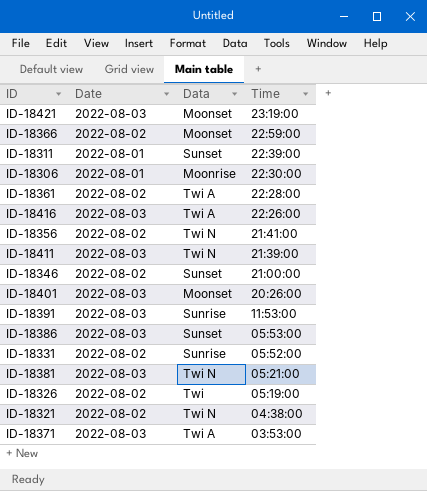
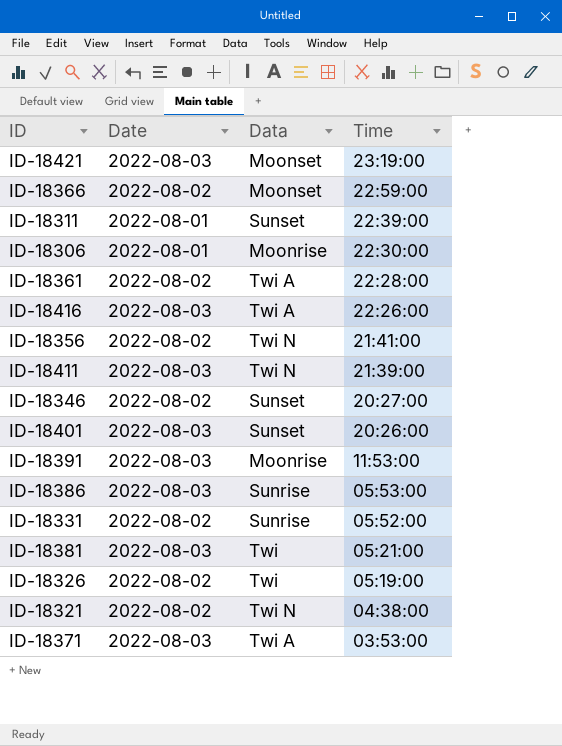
ID-18346 | Time: 21:00:00 -> 20:27:00
ID-18401 | Data: Moonset -> Sunset
ID-18391 | Data: Sunrise -> Moonrise
ID-18386 | Data: Sunset -> Sunrise
ID-18381 | Data: Twi N -> Twi

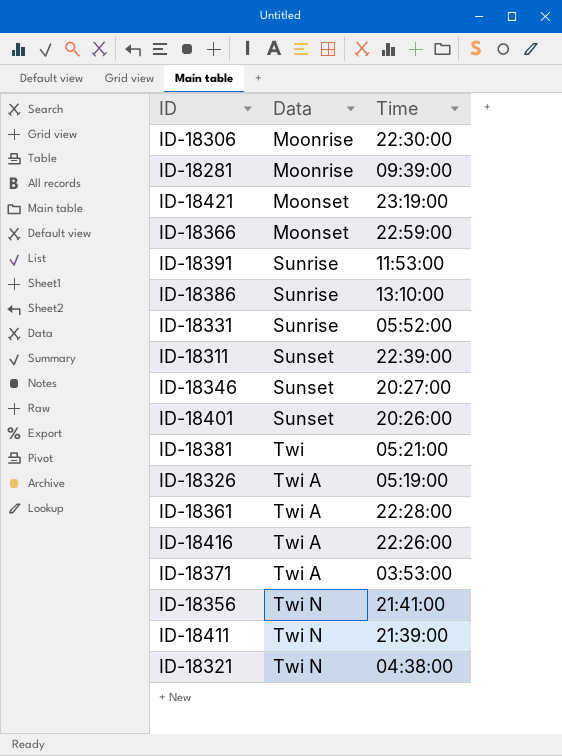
row order: Time descending -> Data ascending
column Date | position: 2 -> none
row ID-18281: none -> Moonrise | 09:39:00
ID-18391 | Data: Moonrise -> Sunrise
ID-18386 | Time: 05:53:00 -> 13:10:00
ID-18326 | Data: Twi -> Twi A

